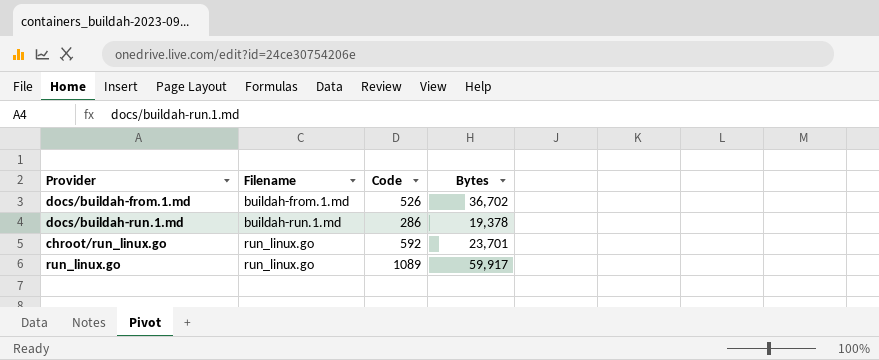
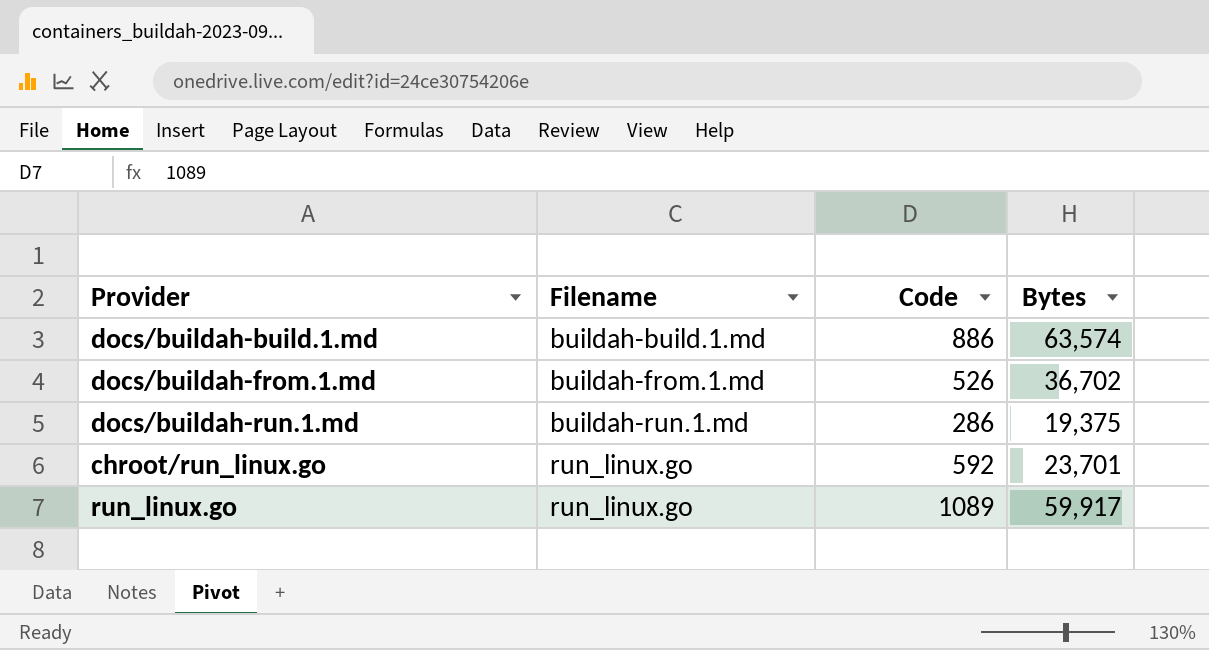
row docs/buildah-build.1.md: none -> buildah-build.1.md | 886 | 63,574
docs/buildah-run.1.md | Bytes: 19,378 -> 19,375

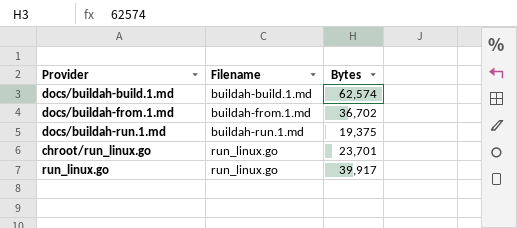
column Code | position: 3 -> none
docs/buildah-build.1.md | Bytes: 63,574 -> 62,574
run_linux.go | Bytes: 59,917 -> 39,917

